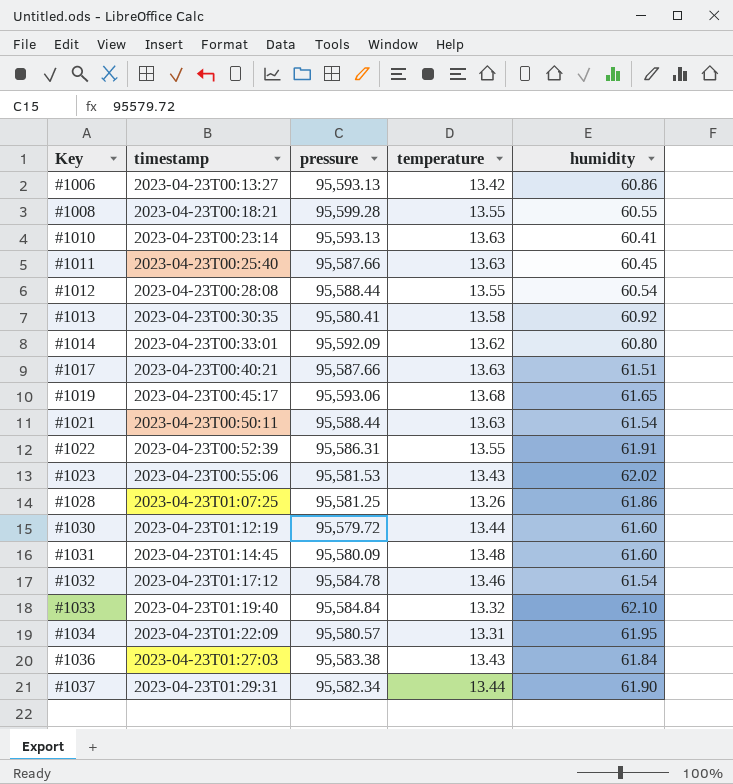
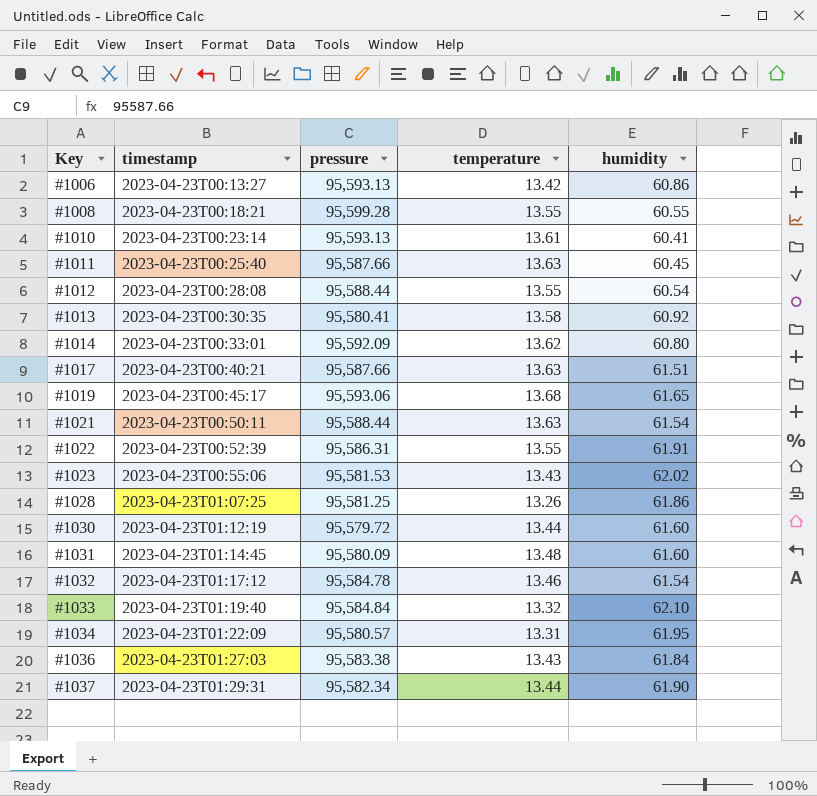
#1010 | temperature: 13.63 -> 13.61

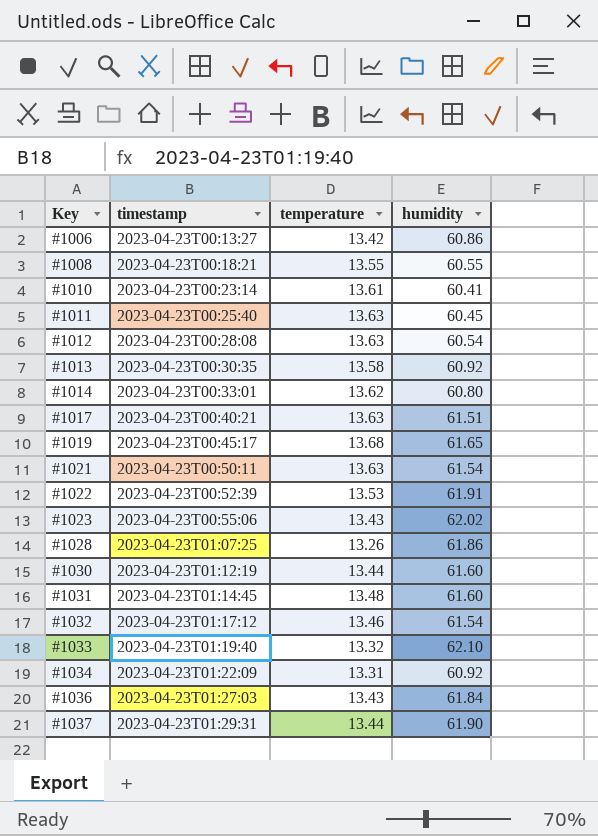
column pressure | position: 3 -> none
#1012 | temperature: 13.55 -> 13.63
#1022 | temperature: 13.55 -> 13.53
#1034 | humidity: 61.95 -> 60.92

